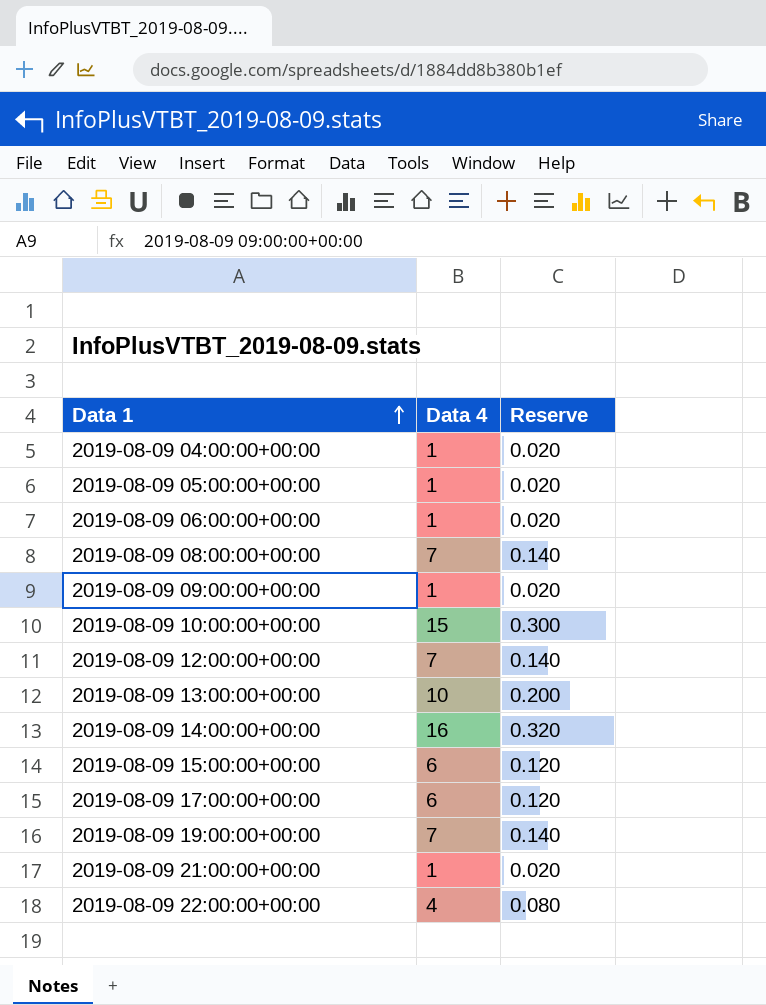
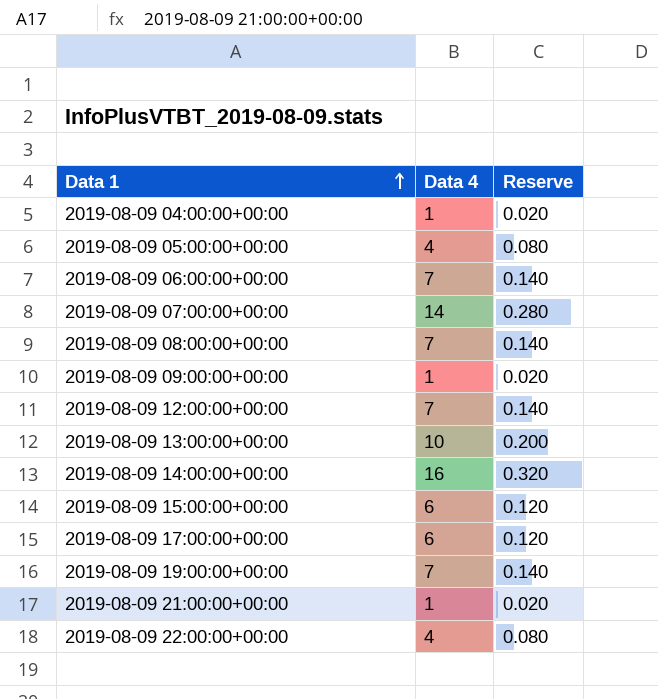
row 2019-08-09 10:00:00+00:00: 15 | 0.300 -> none
2019-08-09 05:00:00+00:00 | Data 4: 1 -> 4
2019-08-09 05:00:00+00:00 | Reserve: 0.020 -> 0.080
2019-08-09 06:00:00+00:00 | Data 4: 1 -> 7
2019-08-09 06:00:00+00:00 | Reserve: 0.020 -> 0.140
row 2019-08-09 07:00:00+00:00: none -> 14 | 0.280

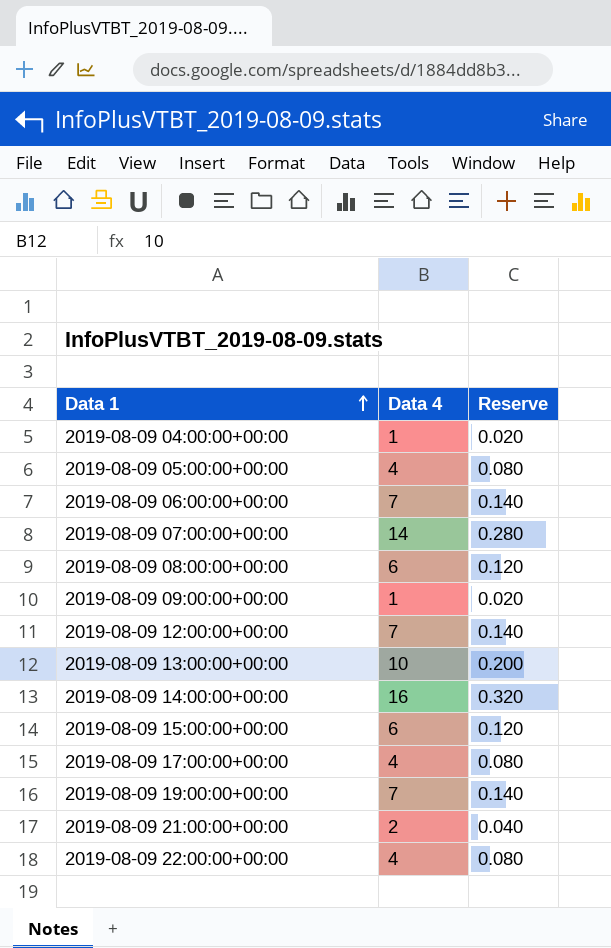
2019-08-09 08:00:00+00:00 | Data 4: 7 -> 6
2019-08-09 08:00:00+00:00 | Reserve: 0.140 -> 0.120
2019-08-09 17:00:00+00:00 | Data 4: 6 -> 4
2019-08-09 17:00:00+00:00 | Reserve: 0.120 -> 0.080
2019-08-09 21:00:00+00:00 | Data 4: 1 -> 2
2019-08-09 21:00:00+00:00 | Reserve: 0.020 -> 0.040

